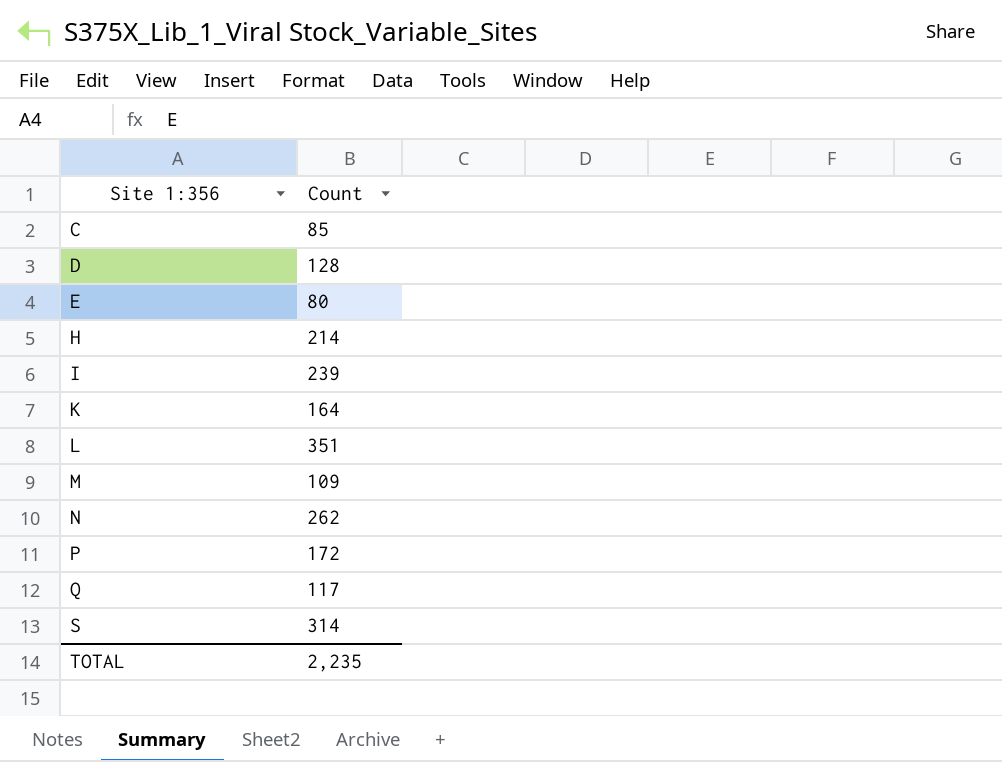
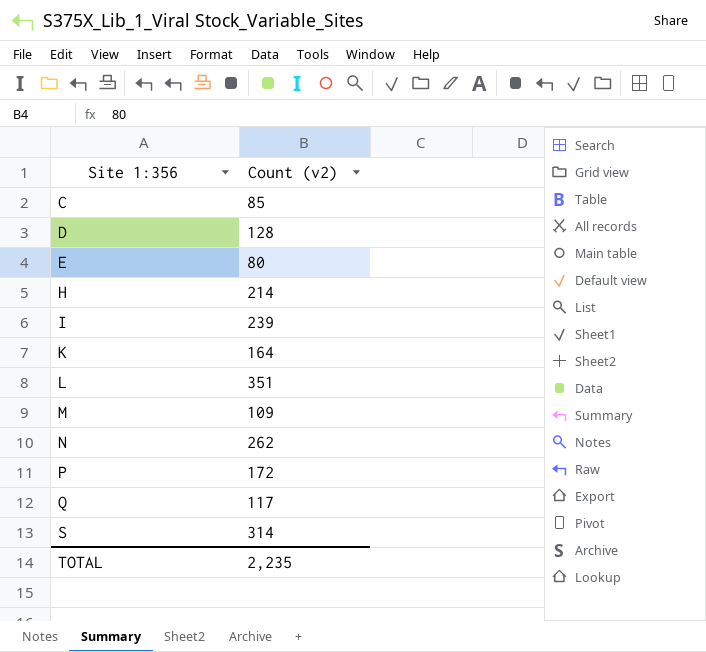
column name: Count -> Count (v2)

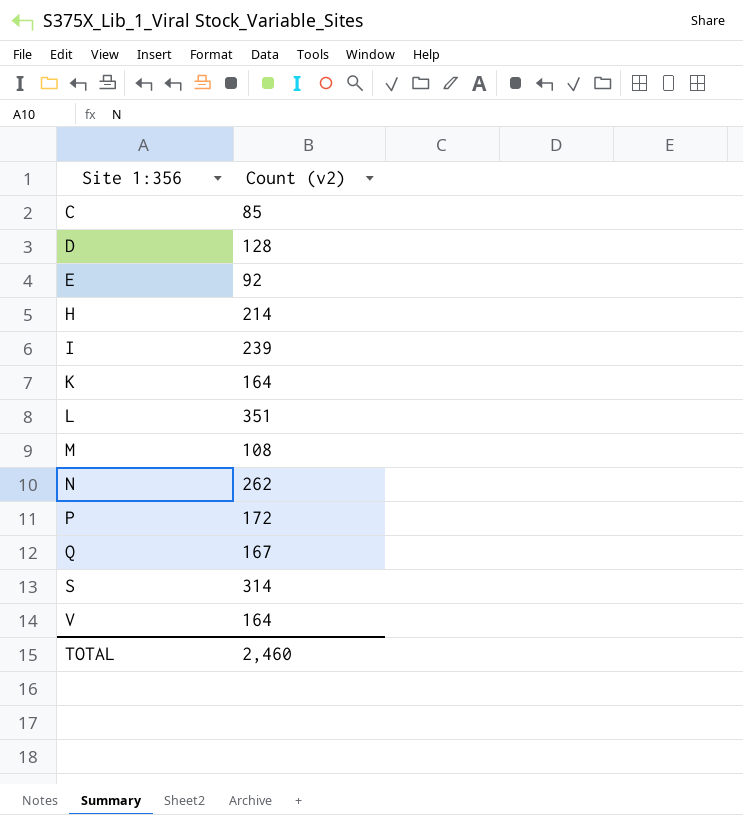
E | Count (v2): 80 -> 92
M | Count (v2): 109 -> 108
Q | Count (v2): 117 -> 167
row V: none -> 164
TOTAL | Count (v2): 2,235 -> 2,460

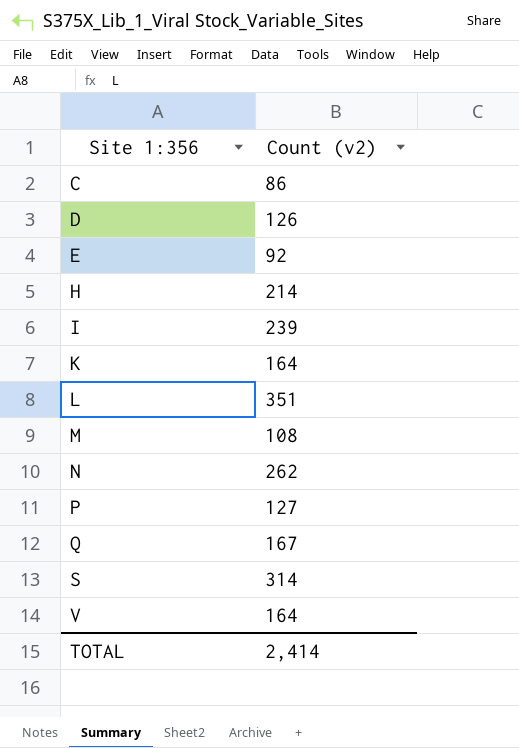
C | Count (v2): 85 -> 86
D | Count (v2): 128 -> 126
P | Count (v2): 172 -> 127
TOTAL | Count (v2): 2,460 -> 2,414

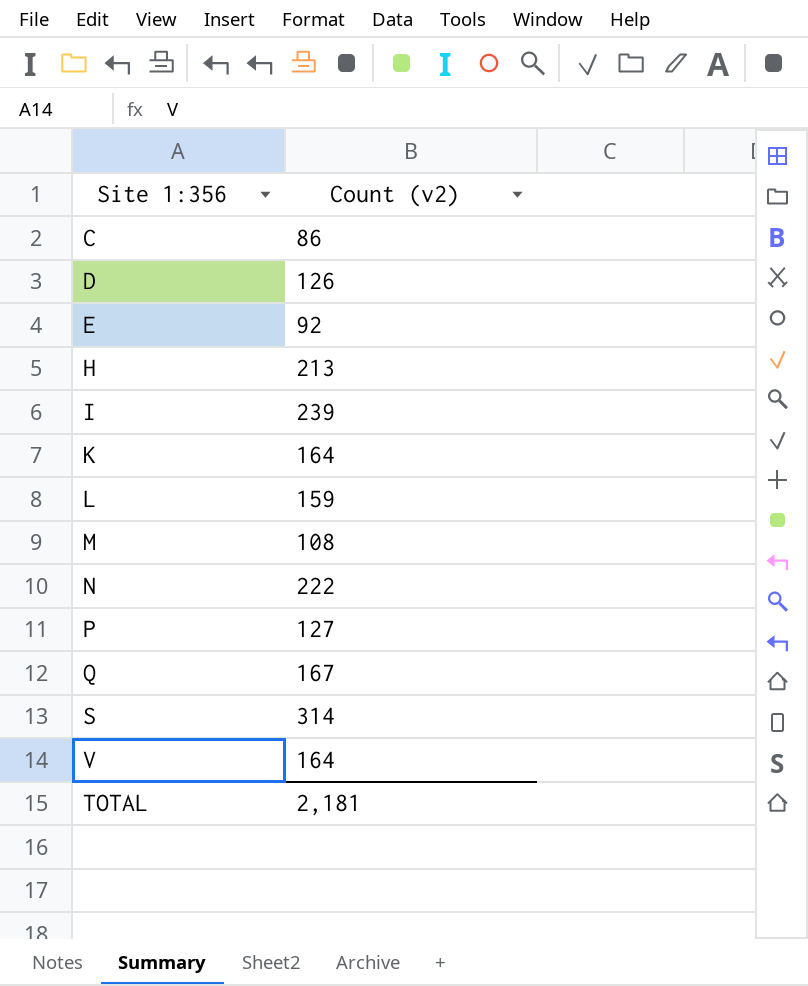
H | Count (v2): 214 -> 213
L | Count (v2): 351 -> 159
N | Count (v2): 262 -> 222
TOTAL | Count (v2): 2,414 -> 2,181

